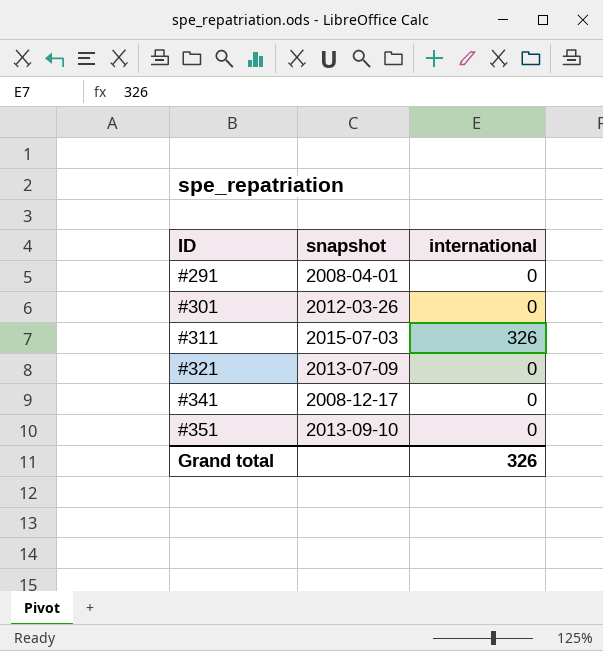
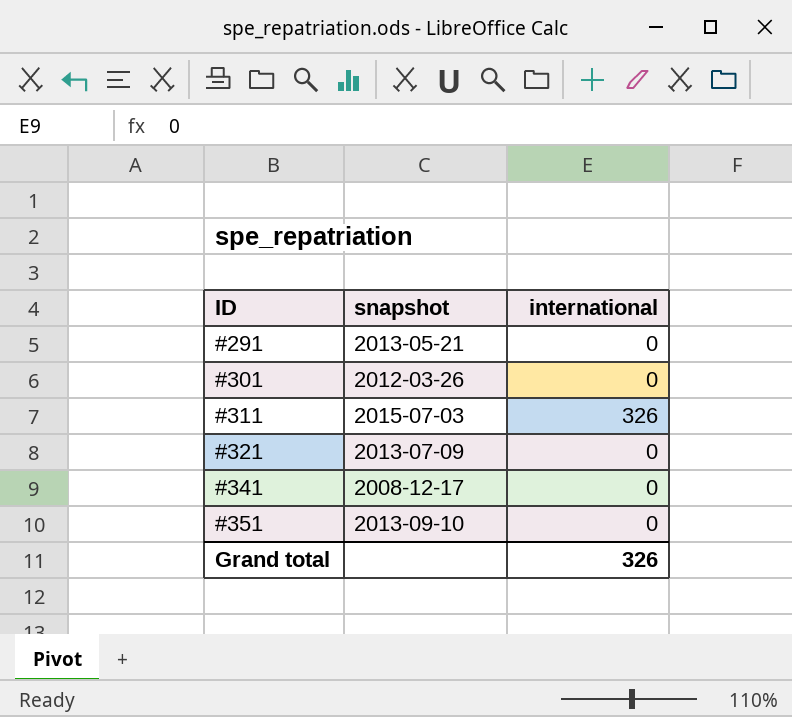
#291 | snapshot: 2008-04-01 -> 2013-05-21

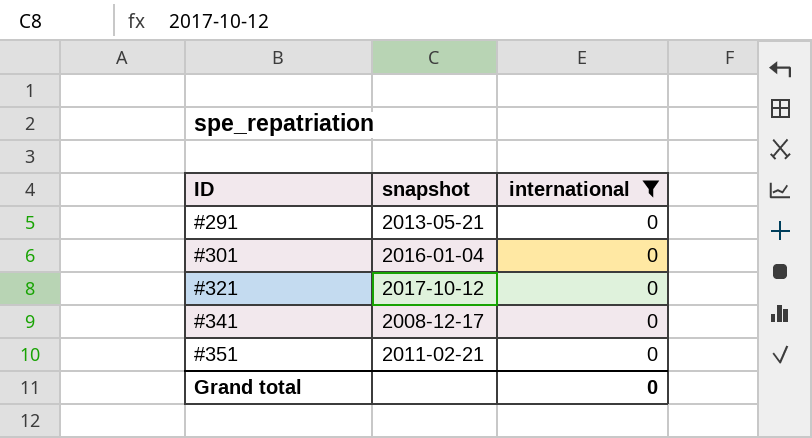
filter: none -> international = 0
#301 | snapshot: 2012-03-26 -> 2016-01-04
#321 | snapshot: 2013-07-09 -> 2017-10-12
#351 | snapshot: 2013-09-10 -> 2011-02-21
Grand total | international: 326 -> 0

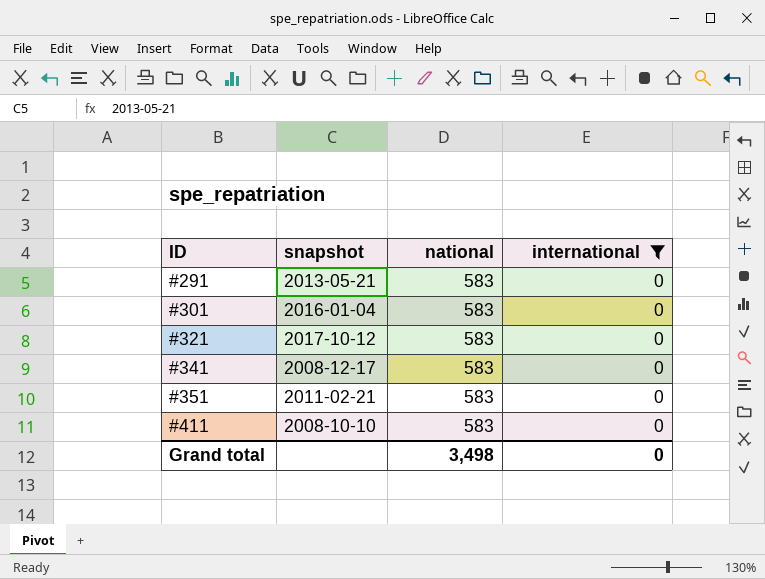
column national | position: none -> 3
row #411: none -> 2008-10-10 | 583 | 0

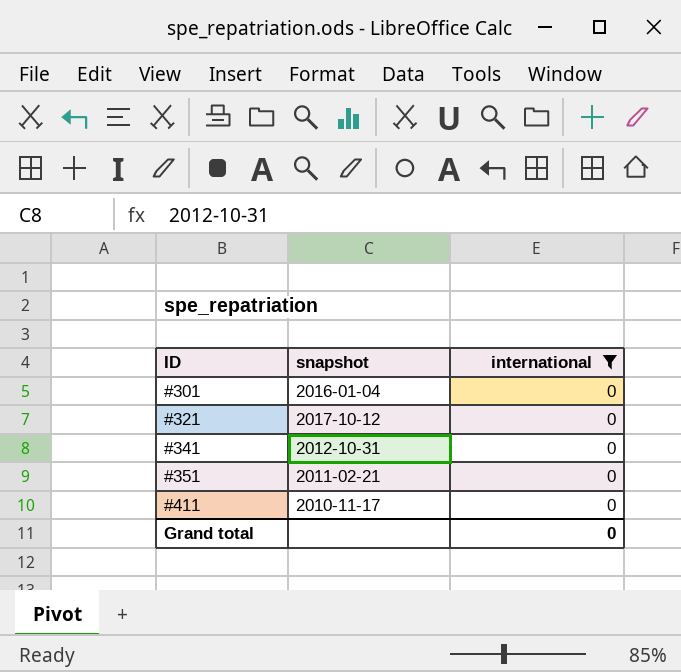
column national | position: 3 -> none
row #291: 2013-05-21 | 583 | 0 -> none
#341 | snapshot: 2008-12-17 -> 2012-10-31
#411 | snapshot: 2008-10-10 -> 2010-11-17

